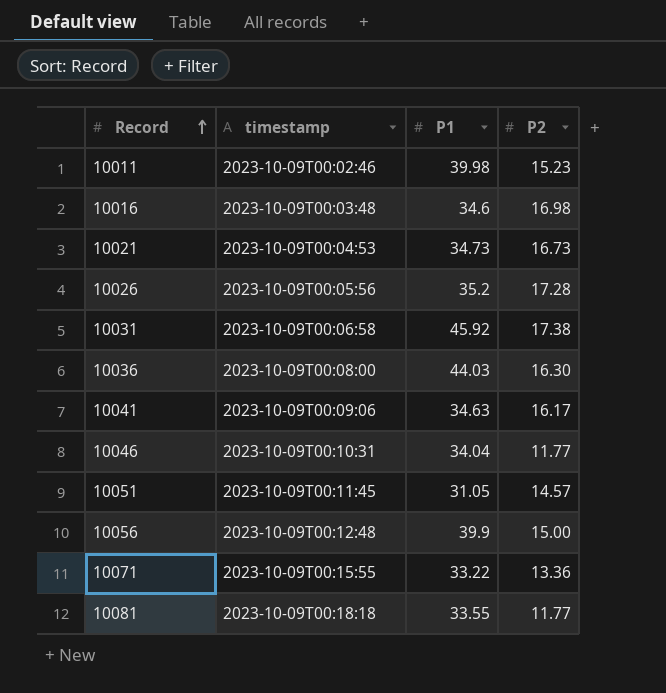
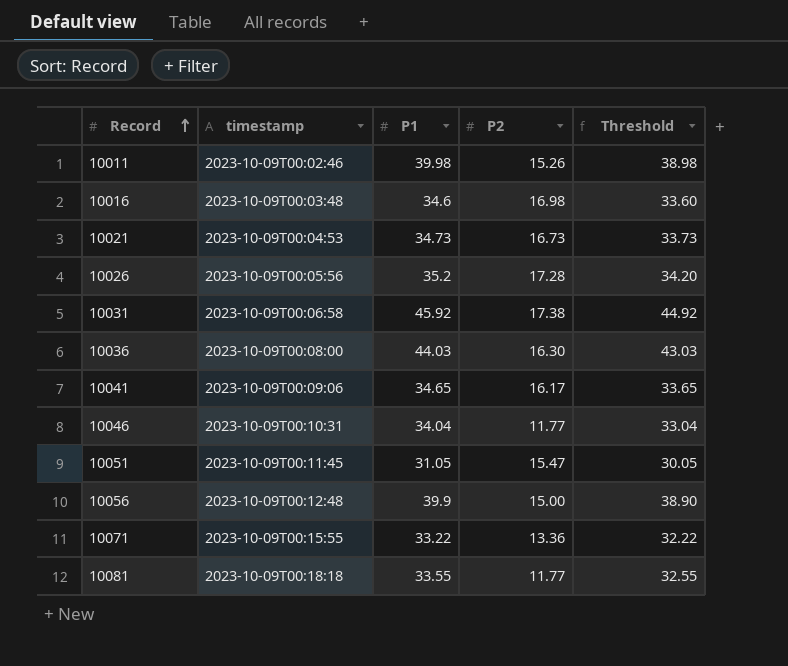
column Threshold | formula: none -> [P1] - 1
10011 | P2: 15.23 -> 15.26
10041 | P1: 34.63 -> 34.65
10051 | P2: 14.57 -> 15.47

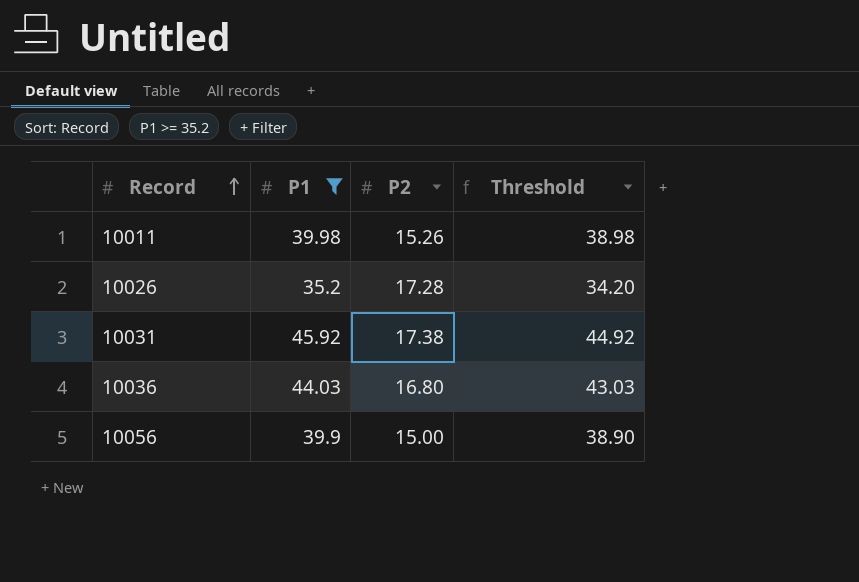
filter: none -> P1 >= 35.2
column timestamp | position: 2 -> none
10036 | P2: 16.30 -> 16.80

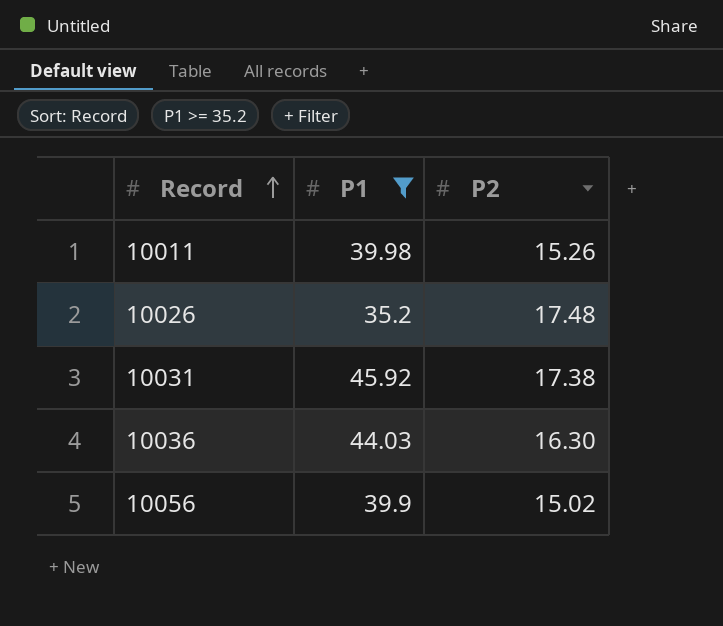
column Threshold | formula: [P1] - 1 -> none
10026 | P2: 17.28 -> 17.48
10036 | P2: 16.80 -> 16.30
10056 | P2: 15.00 -> 15.02

